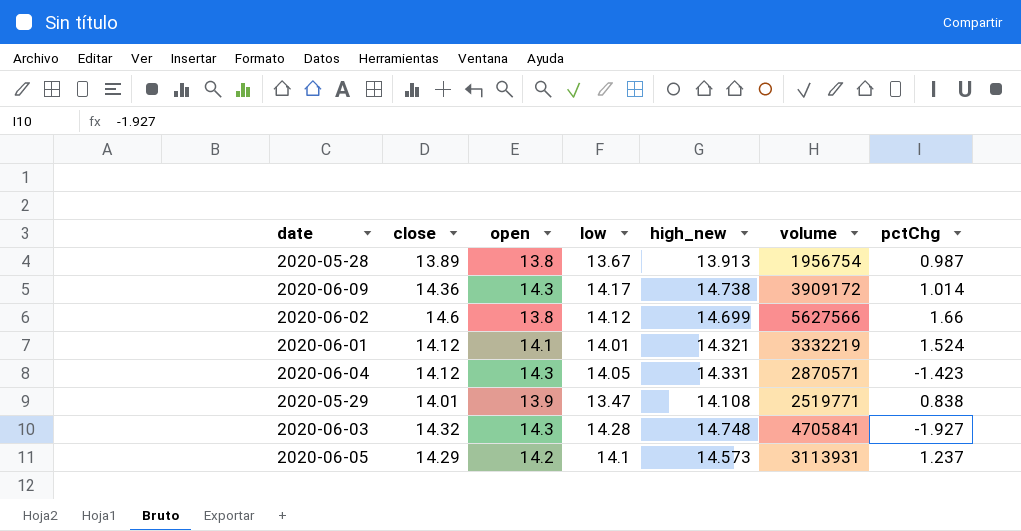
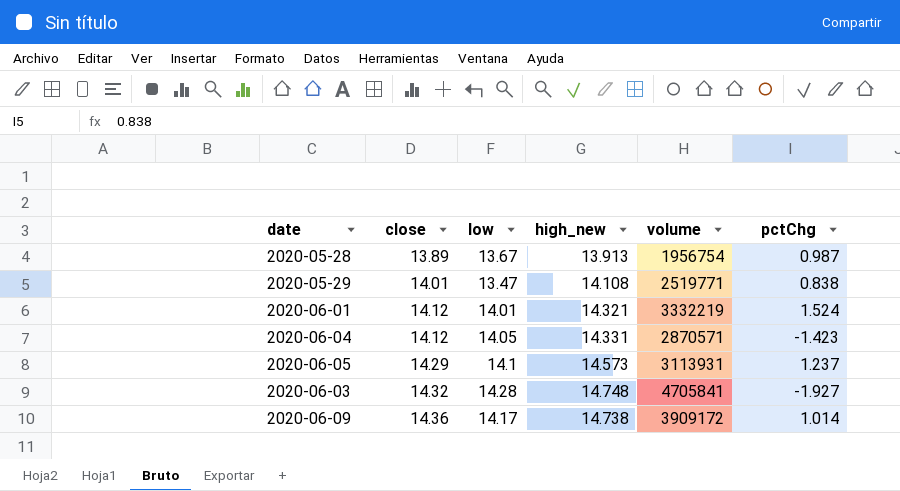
row order: none -> close ascending
column open | position: 3 -> none
row 2020-06-02: 14.6 | 13.8 | 14.12 | 14.699 | 5627566 | 1.66 -> none

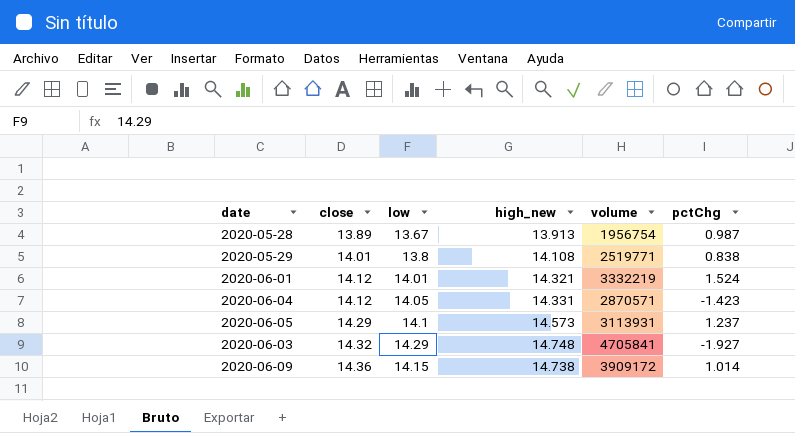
2020-05-29 | low: 13.47 -> 13.8
2020-06-03 | low: 14.28 -> 14.29
2020-06-09 | low: 14.17 -> 14.15

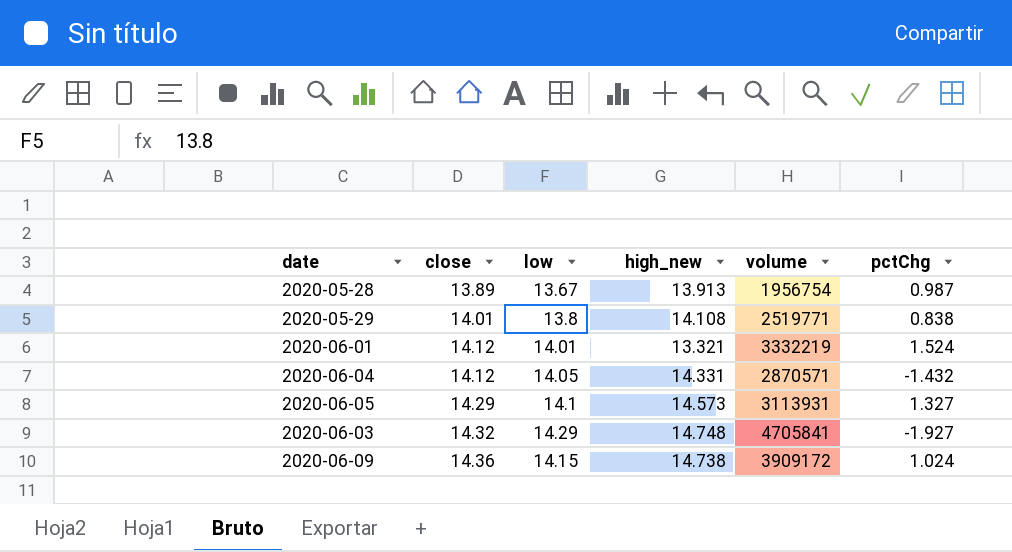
2020-06-01 | high_new: 14.321 -> 13.321
2020-06-04 | pctChg: -1.423 -> -1.432
2020-06-05 | pctChg: 1.237 -> 1.327
2020-06-09 | pctChg: 1.014 -> 1.024

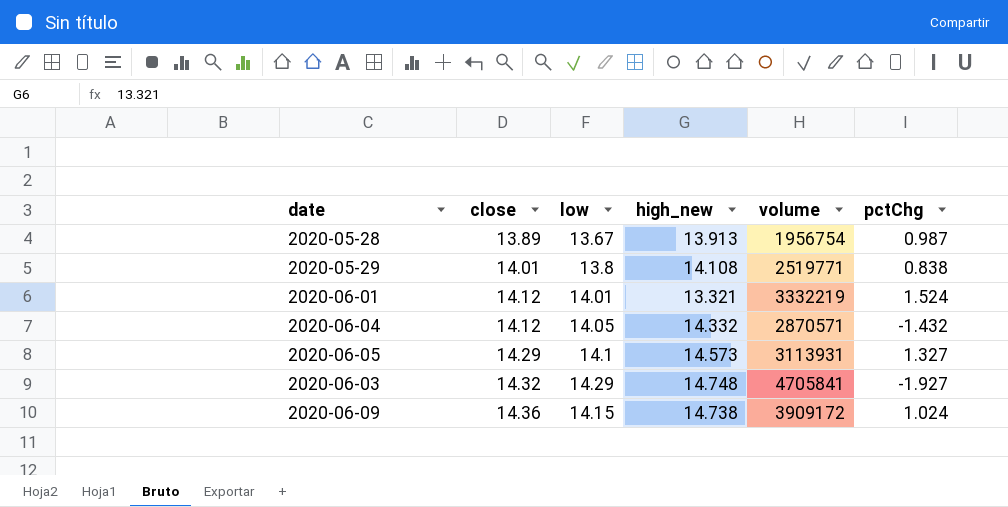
2020-06-04 | high_new: 14.331 -> 14.332

